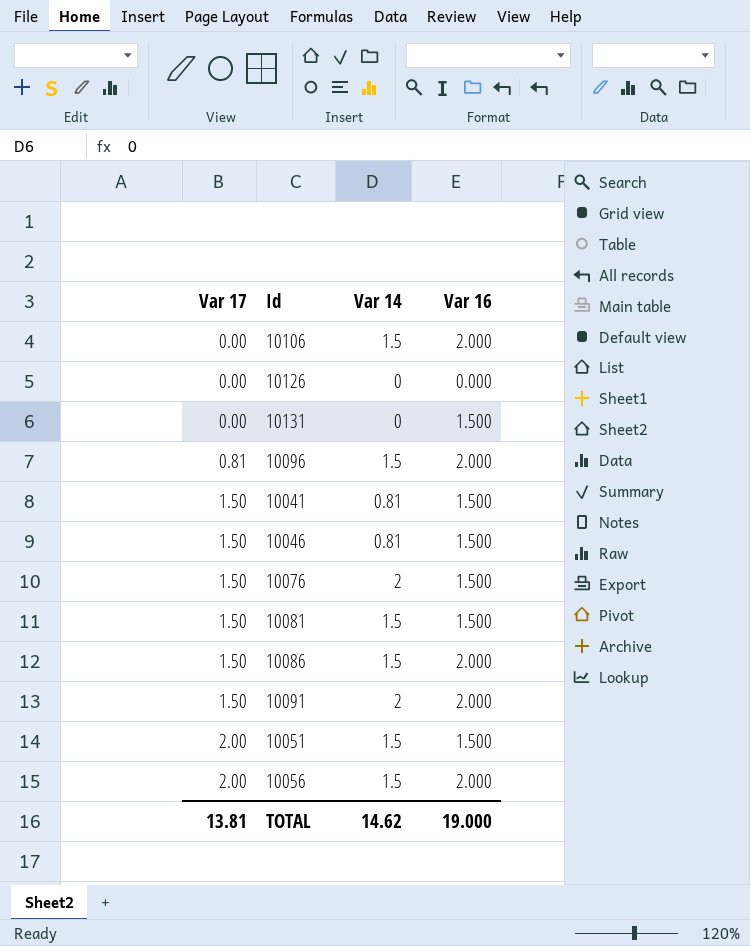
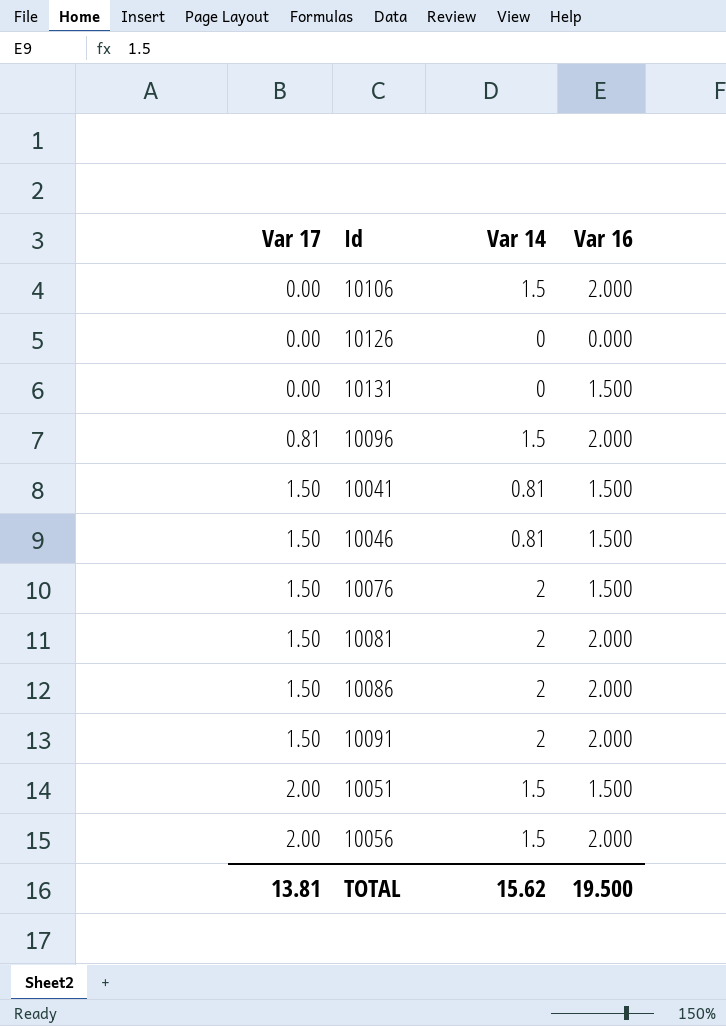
10081 | Var 14: 1.5 -> 2
10081 | Var 16: 1.500 -> 2.000
10086 | Var 14: 1.5 -> 2
TOTAL | Var 14: 14.62 -> 15.62
TOTAL | Var 16: 19.000 -> 19.500

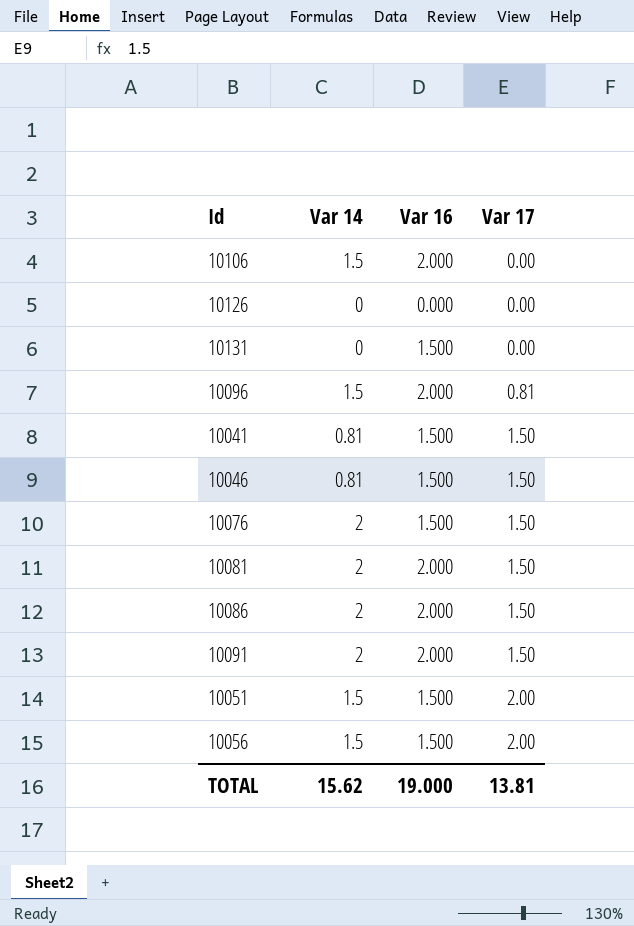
column Var 17 | position: 1 -> 4
10056 | Var 16: 2.000 -> 1.500
TOTAL | Var 16: 19.500 -> 19.000

